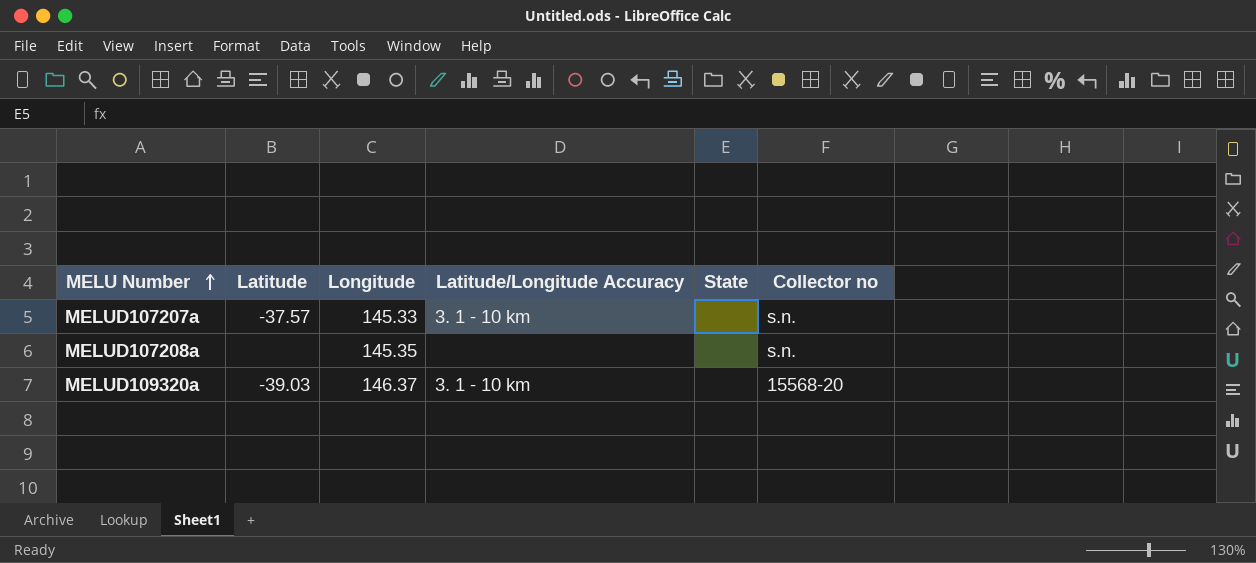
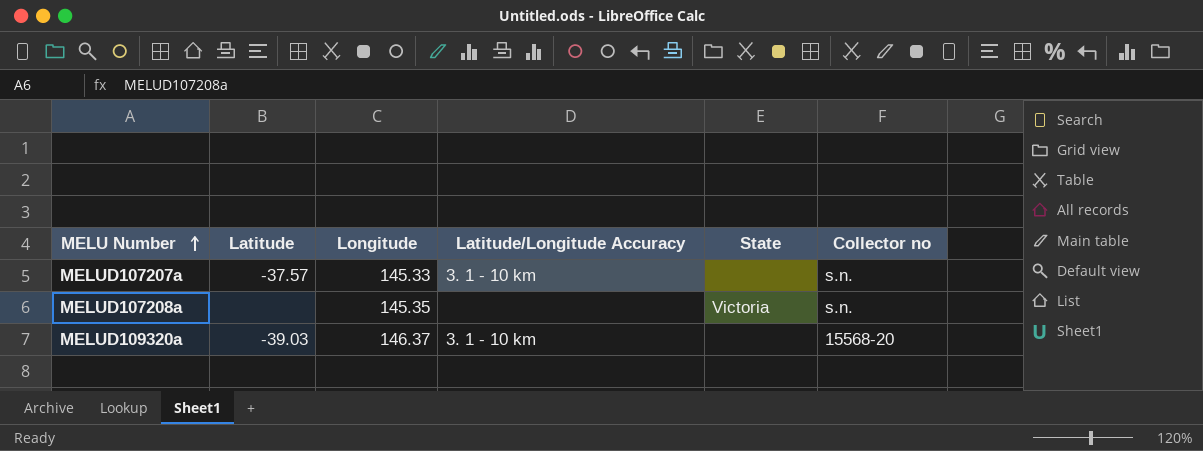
MELUD107208a | State: none -> Victoria

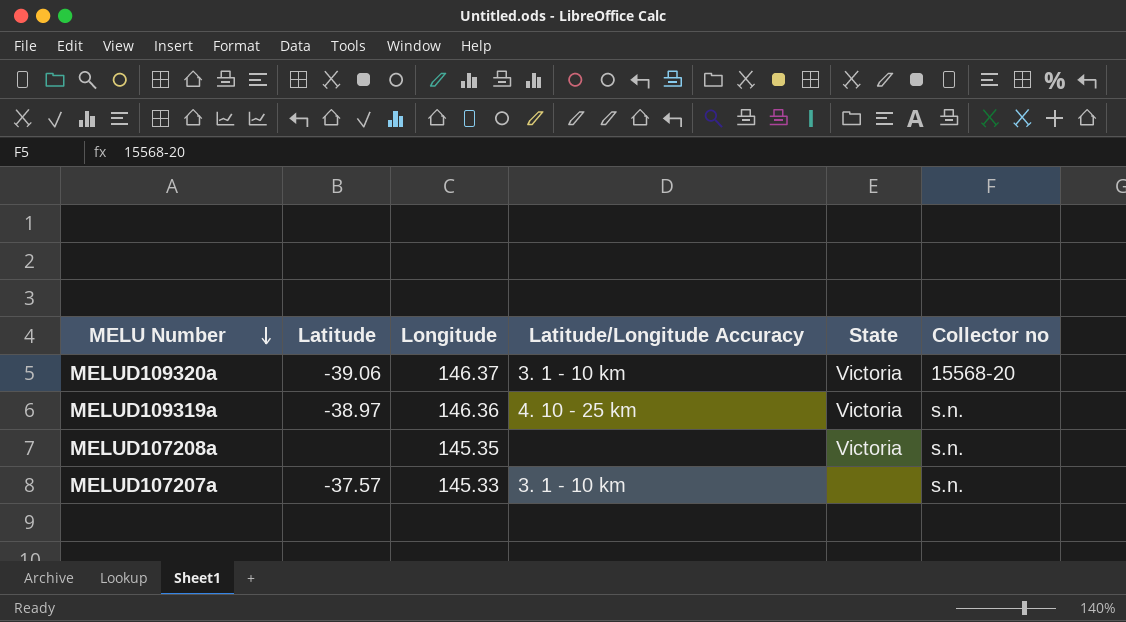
row order: MELU Number ascending -> MELU Number descending
MELUD109320a | Latitude: -39.03 -> -39.06
MELUD109320a | State: none -> Victoria
row MELUD109319a: none -> -38.97 | 146.36 | 4. 10 - 25 km | Victoria | s.n.

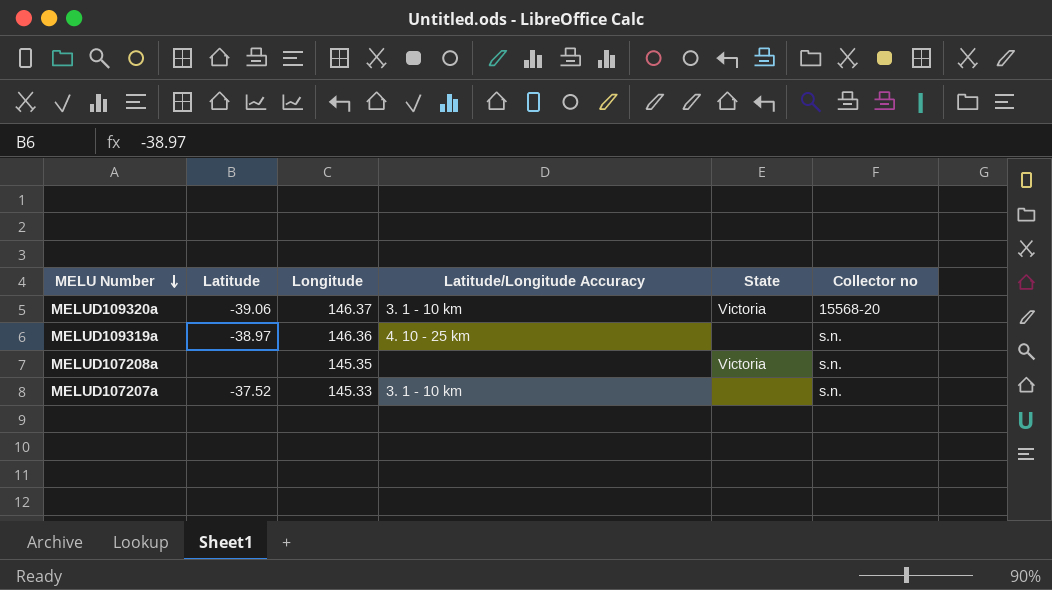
MELUD109319a | State: Victoria -> none
MELUD107207a | Latitude: -37.57 -> -37.52

